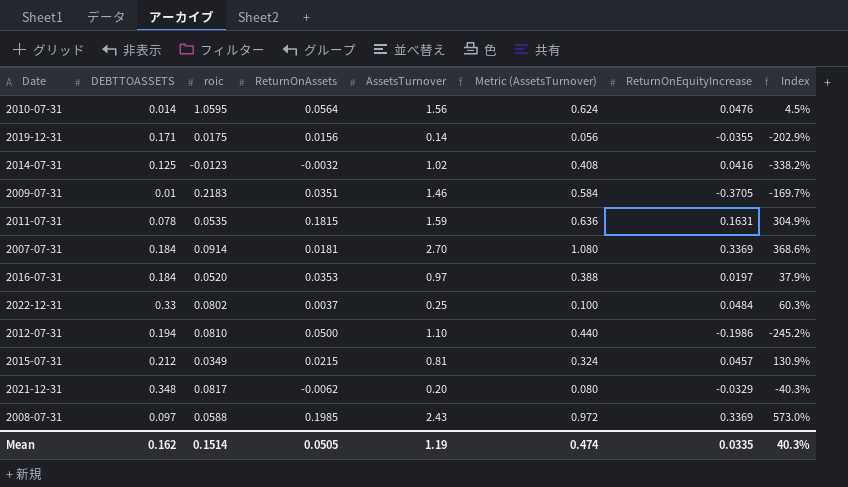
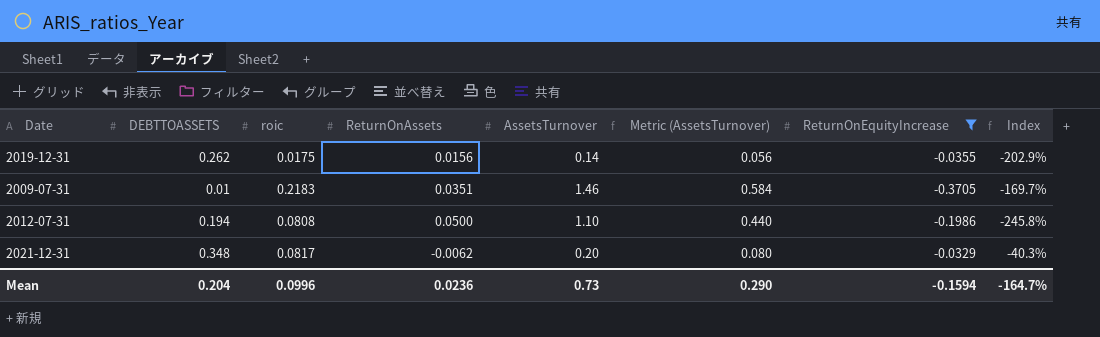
filter: none -> ReturnOnEquityIncrease <= -0.0329
2019-12-31 | DEBTTOASSETS: 0.171 -> 0.262
2012-07-31 | roic: 0.0810 -> 0.0808
2012-07-31 | Index: -245.2% -> -245.8%
Mean | DEBTTOASSETS: 0.162 -> 0.204
Mean | roic: 0.1514 -> 0.0996
Mean | ReturnOnAssets: 0.0505 -> 0.0236
Mean | AssetsTurnover: 1.19 -> 0.73
Mean | Metric (AssetsTurnover): 0.474 -> 0.290
Mean | ReturnOnEquityIncrease: 0.0335 -> -0.1594
Mean | Index: 40.3% -> -164.7%

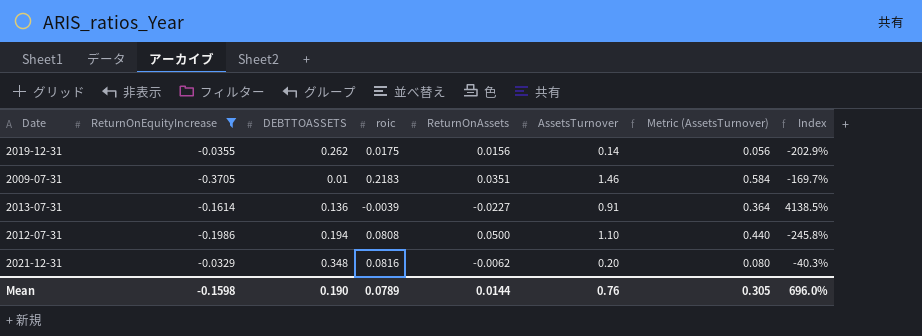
column ReturnOnEquityIncrease | position: 7 -> 2
row 2013-07-31: none -> -0.1614 | 0.136 | -0.0039 | -0.0227 | 0.91 | 0.364 | 4138.5%
2021-12-31 | roic: 0.0817 -> 0.0816
Mean | ReturnOnEquityIncrease: -0.1594 -> -0.1598
Mean | DEBTTOASSETS: 0.204 -> 0.190
Mean | roic: 0.0996 -> 0.0789
Mean | ReturnOnAssets: 0.0236 -> 0.0144
Mean | AssetsTurnover: 0.73 -> 0.76
Mean | Metric (AssetsTurnover): 0.290 -> 0.305
Mean | Index: -164.7% -> 696.0%

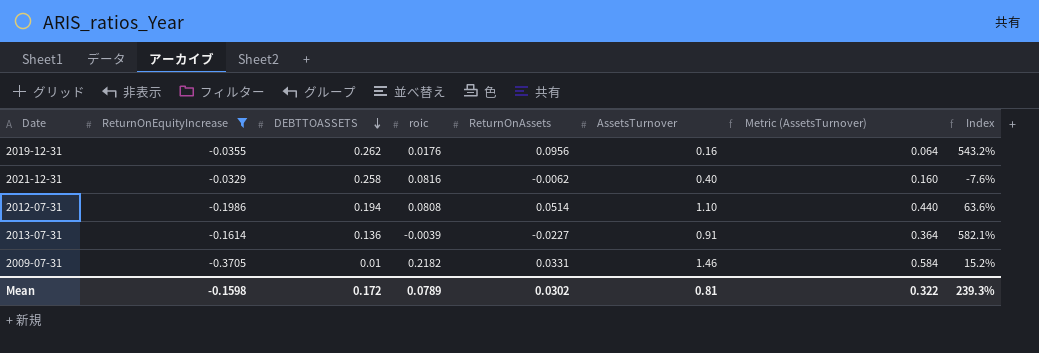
row order: none -> DEBTTOASSETS descending
column Index | formula: [ReturnOnEquityIncrease] / [roic] -> [ReturnOnAssets] / [roic]
2019-12-31 | roic: 0.0175 -> 0.0176
2019-12-31 | ReturnOnAssets: 0.0156 -> 0.0956
2019-12-31 | AssetsTurnover: 0.14 -> 0.16
2019-12-31 | Metric (AssetsTurnover): 0.056 -> 0.064
2021-12-31 | DEBTTOASSETS: 0.348 -> 0.258
2021-12-31 | AssetsTurnover: 0.20 -> 0.40
2021-12-31 | Metric (AssetsTurnover): 0.080 -> 0.160
2012-07-31 | ReturnOnAssets: 0.0500 -> 0.0514
2009-07-31 | roic: 0.2183 -> 0.2182
2009-07-31 | ReturnOnAssets: 0.0351 -> 0.0331
Mean | DEBTTOASSETS: 0.190 -> 0.172
Mean | ReturnOnAssets: 0.0144 -> 0.0302
Mean | AssetsTurnover: 0.76 -> 0.81
Mean | Metric (AssetsTurnover): 0.305 -> 0.322
Mean | Index: 696.0% -> 239.3%

